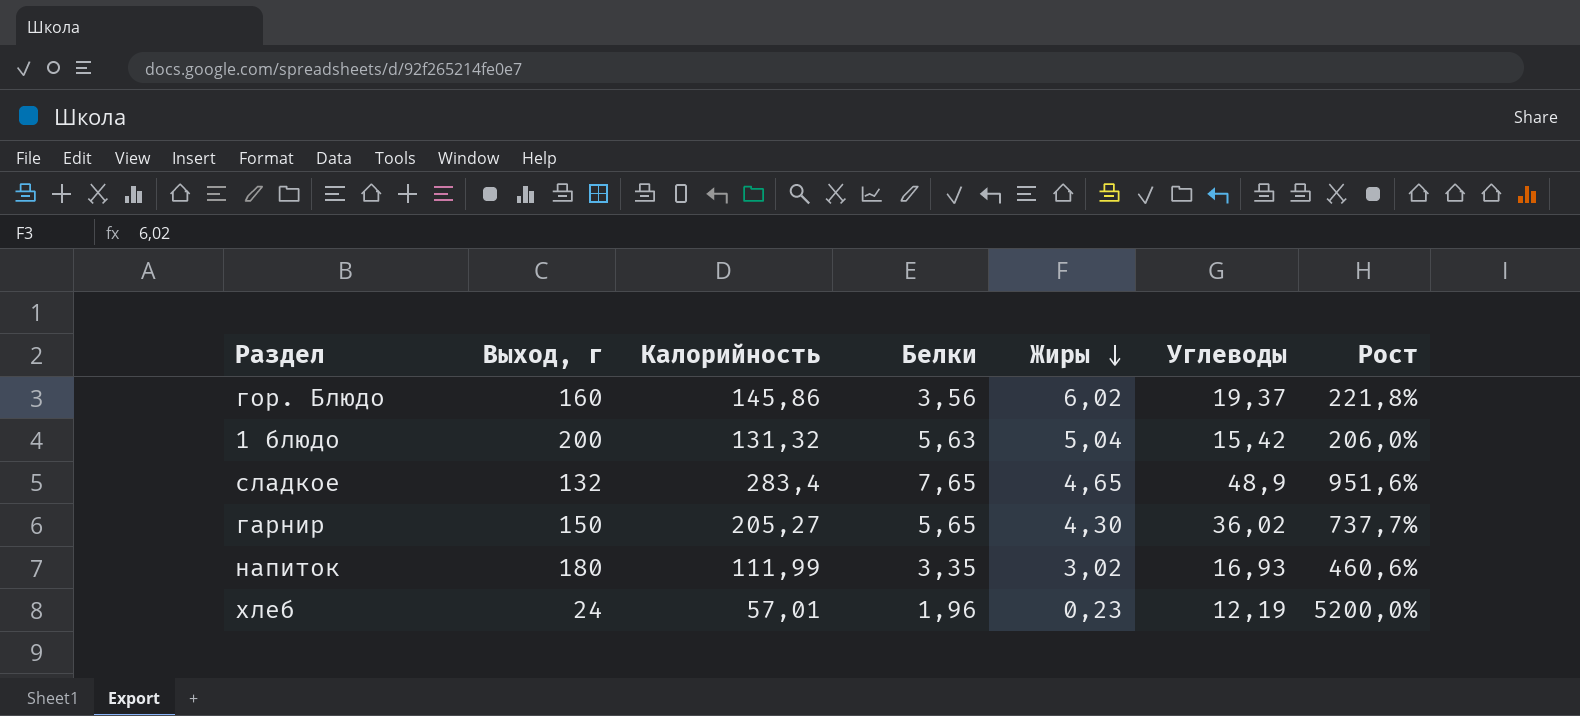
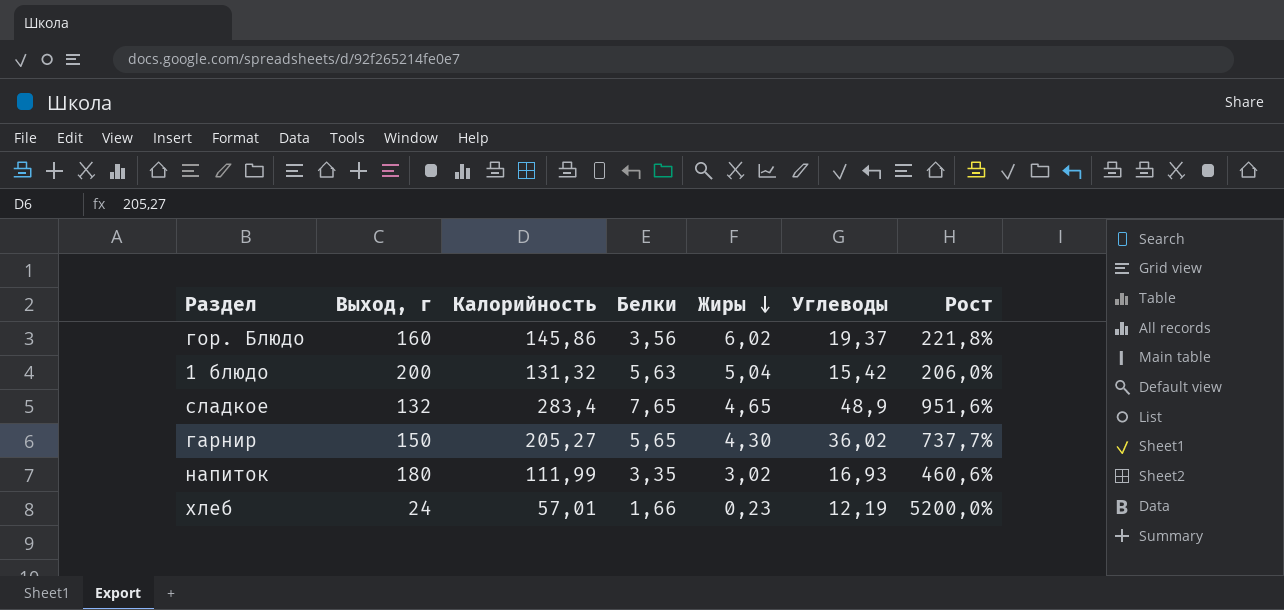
хлеб | Белки: 1,96 -> 1,66

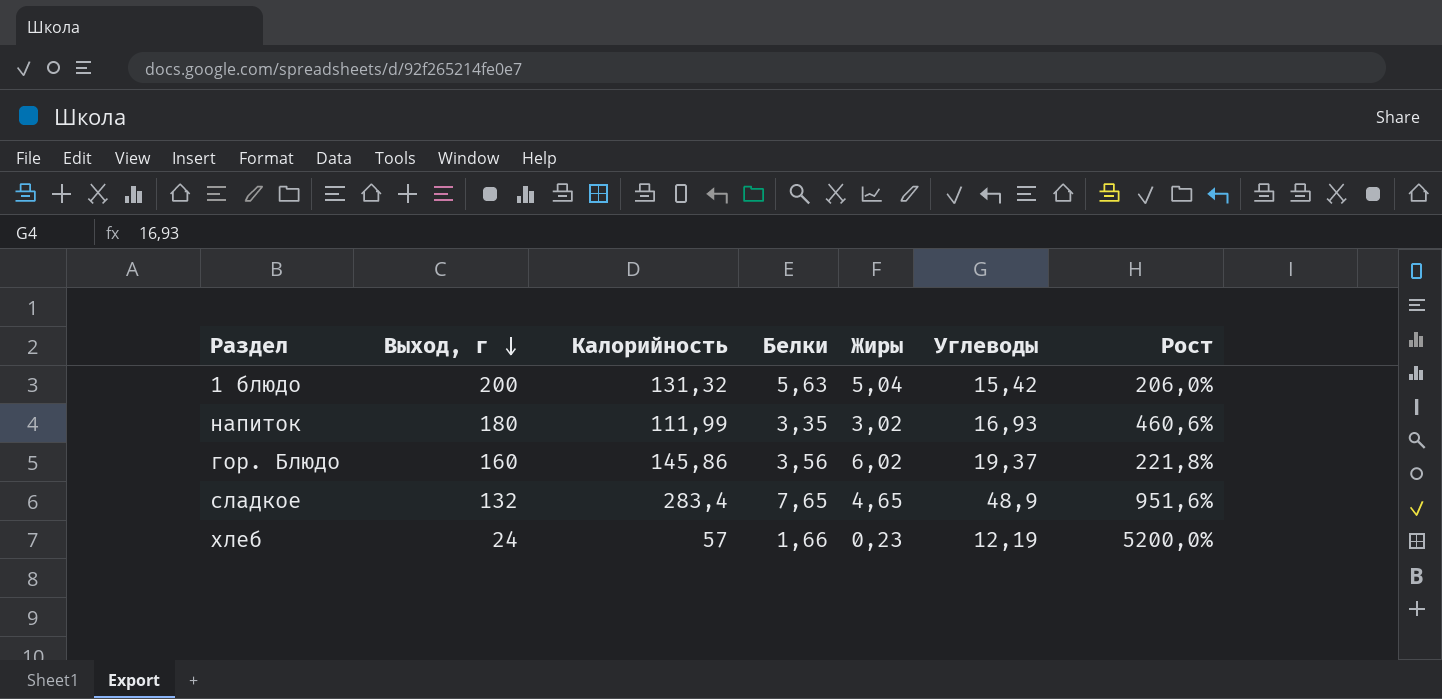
row order: Жиры descending -> Выход, г descending
row гарнир: 150 | 205,27 | 5,65 | 4,30 | 36,02 | 737,7% -> none
хлеб | Калорийность: 57,01 -> 57

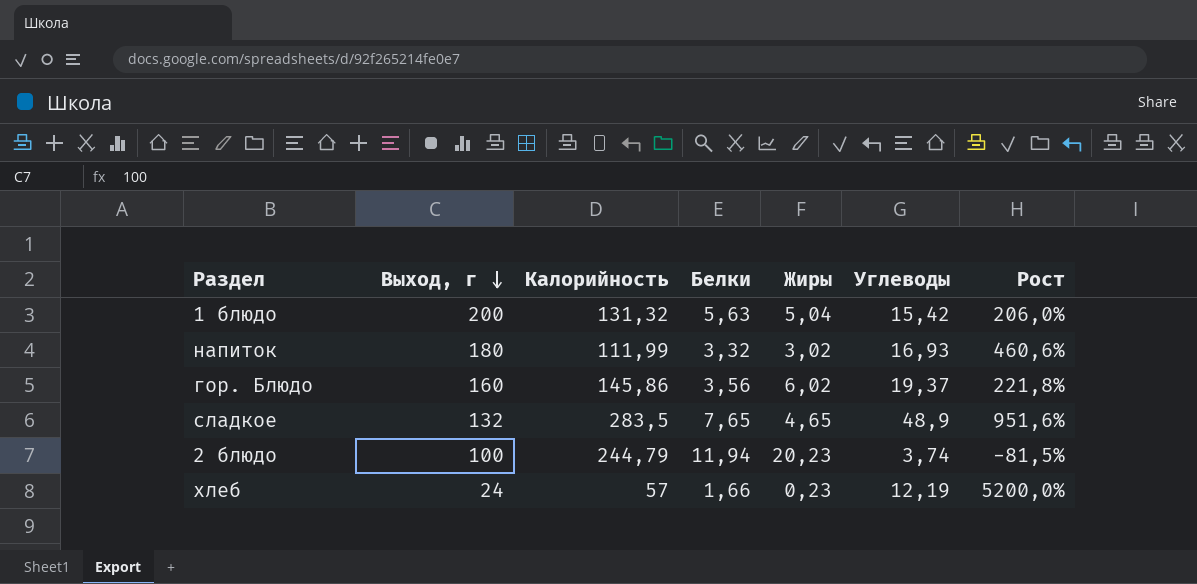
напиток | Белки: 3,35 -> 3,32
сладкое | Калорийность: 283,4 -> 283,5
row 2 блюдо: none -> 100 | 244,79 | 11,94 | 20,23 | 3,74 | -81,5%

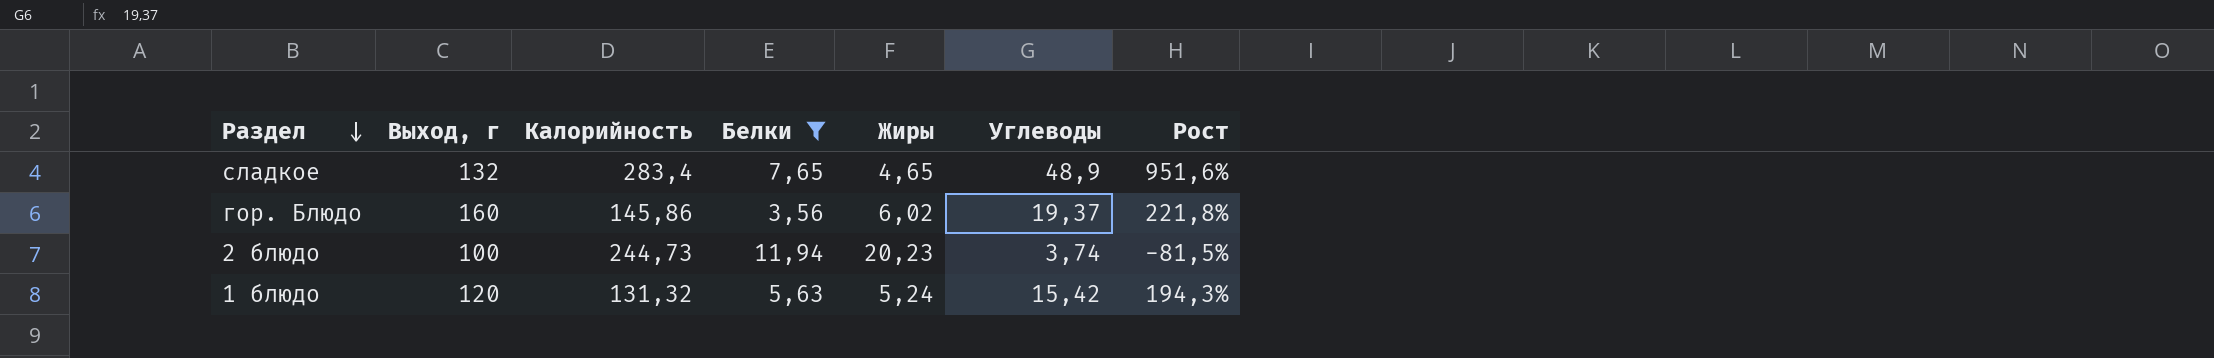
filter: none -> Белки >= 3,56
row order: Выход, г descending -> Раздел descending
сладкое | Калорийность: 283,5 -> 283,4
2 блюдо | Калорийность: 244,79 -> 244,73
1 блюдо | Выход, г: 200 -> 120
1 блюдо | Жиры: 5,04 -> 5,24
1 блюдо | Рост: 206,0% -> 194,3%

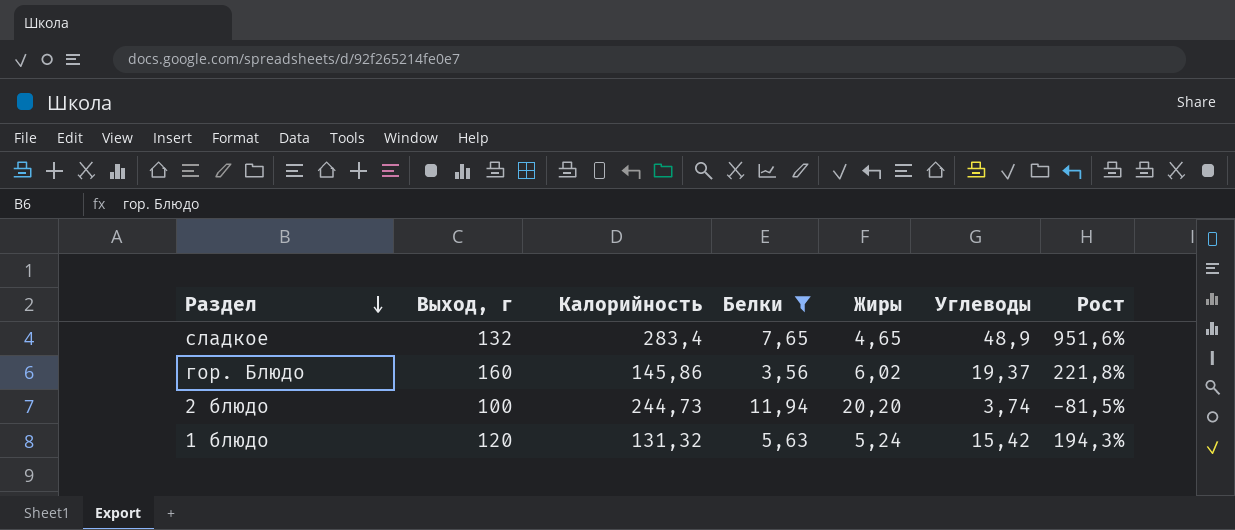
2 блюдо | Жиры: 20,23 -> 20,20

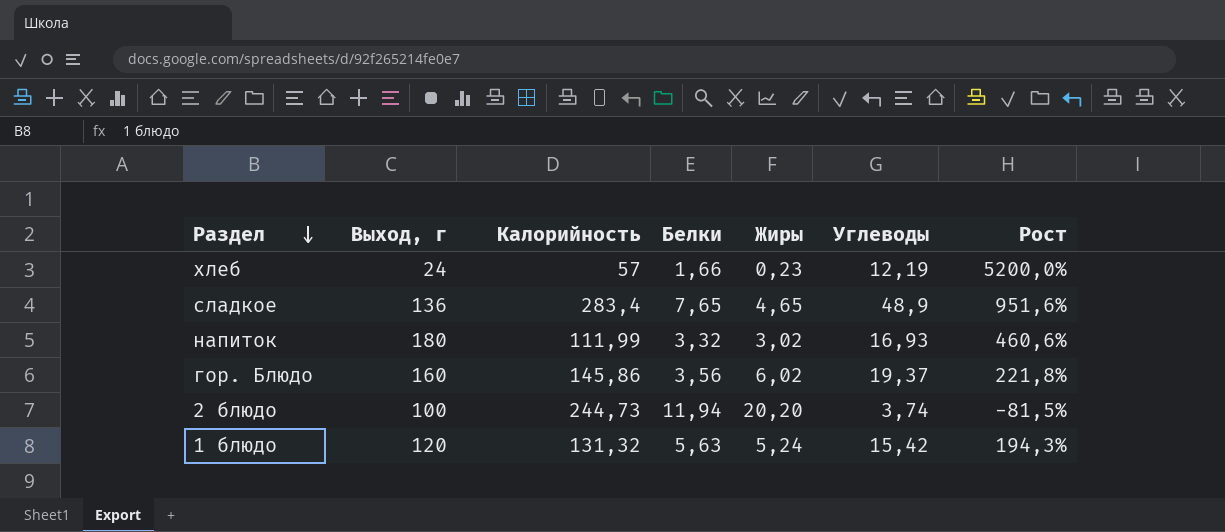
filter: Белки >= 3,56 -> none
сладкое | Выход, г: 132 -> 136

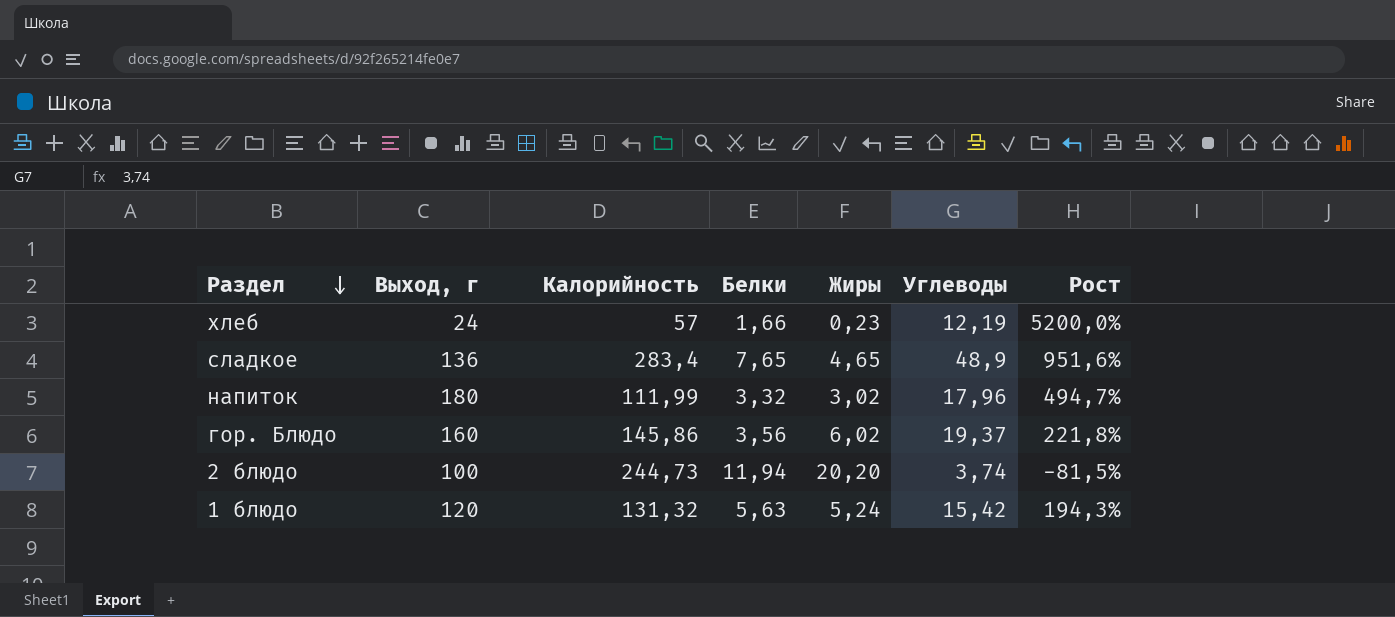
напиток | Углеводы: 16,93 -> 17,96
напиток | Рост: 460,6% -> 494,7%

